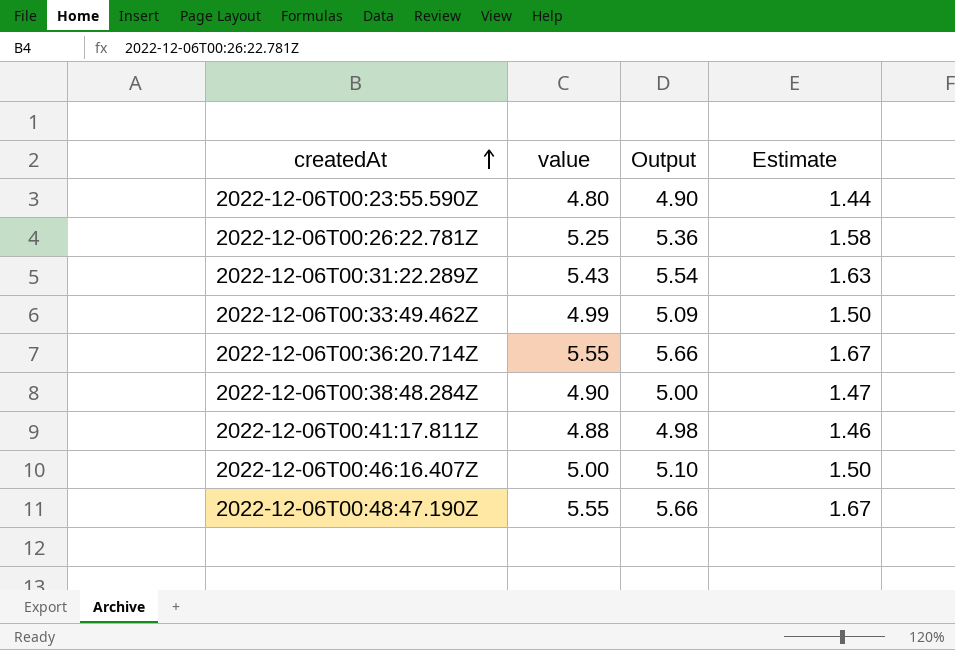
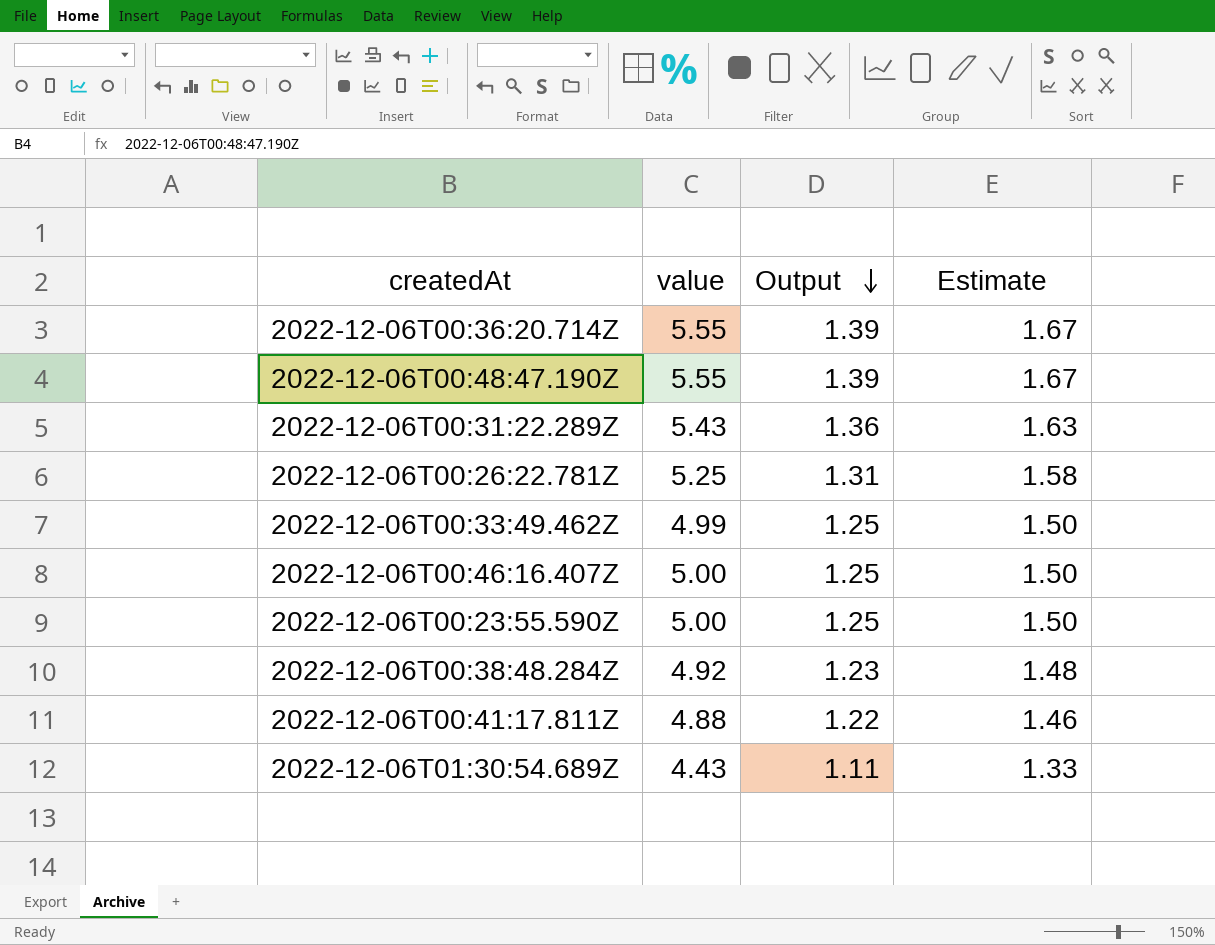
row order: createdAt ascending -> Output descending
column Output | formula: [value] * 1.02 -> [value] * 0.25
2022-12-06T00:23:55.590Z | value: 4.80 -> 5.00
2022-12-06T00:23:55.590Z | Estimate: 1.44 -> 1.50
2022-12-06T00:38:48.284Z | value: 4.90 -> 4.92
2022-12-06T00:38:48.284Z | Estimate: 1.47 -> 1.48
row 2022-12-06T01:30:54.689Z: none -> 4.43 | 1.11 | 1.33

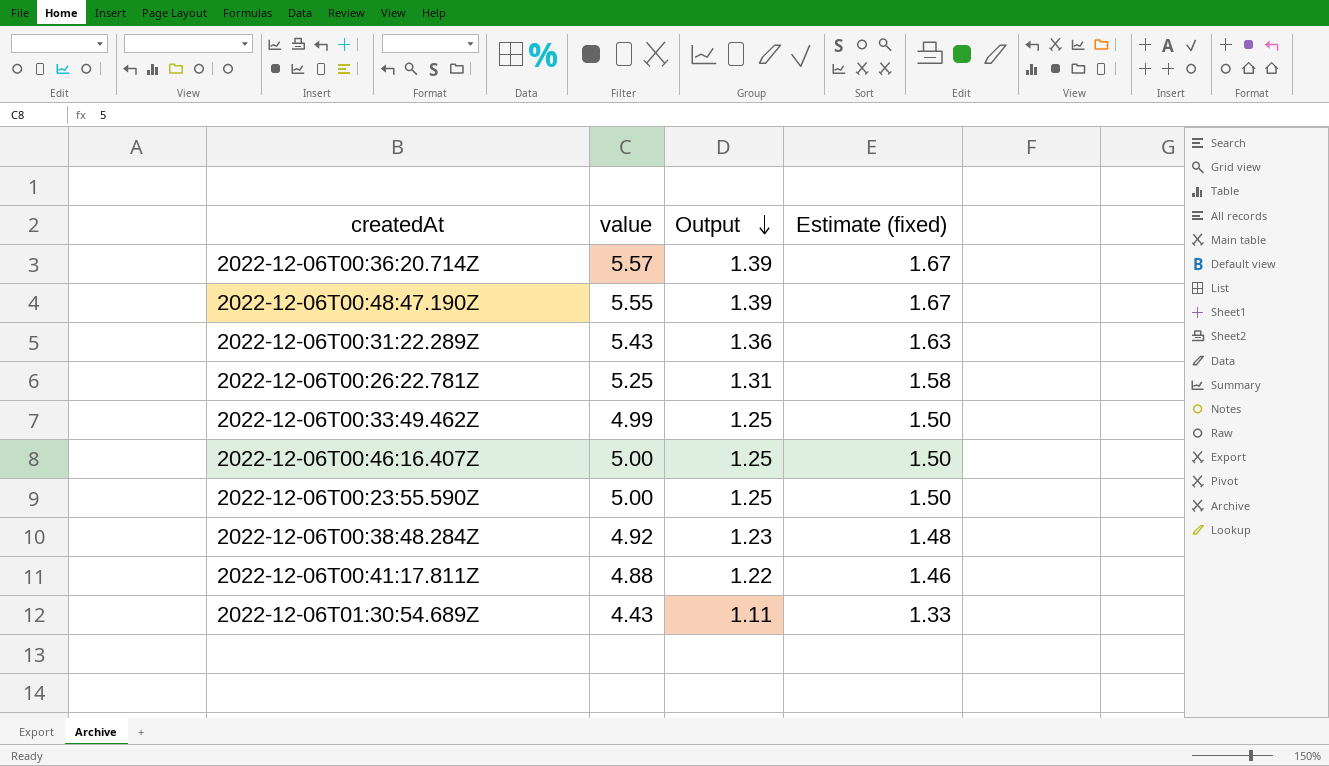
column name: Estimate -> Estimate (fixed)
2022-12-06T00:36:20.714Z | value: 5.55 -> 5.57

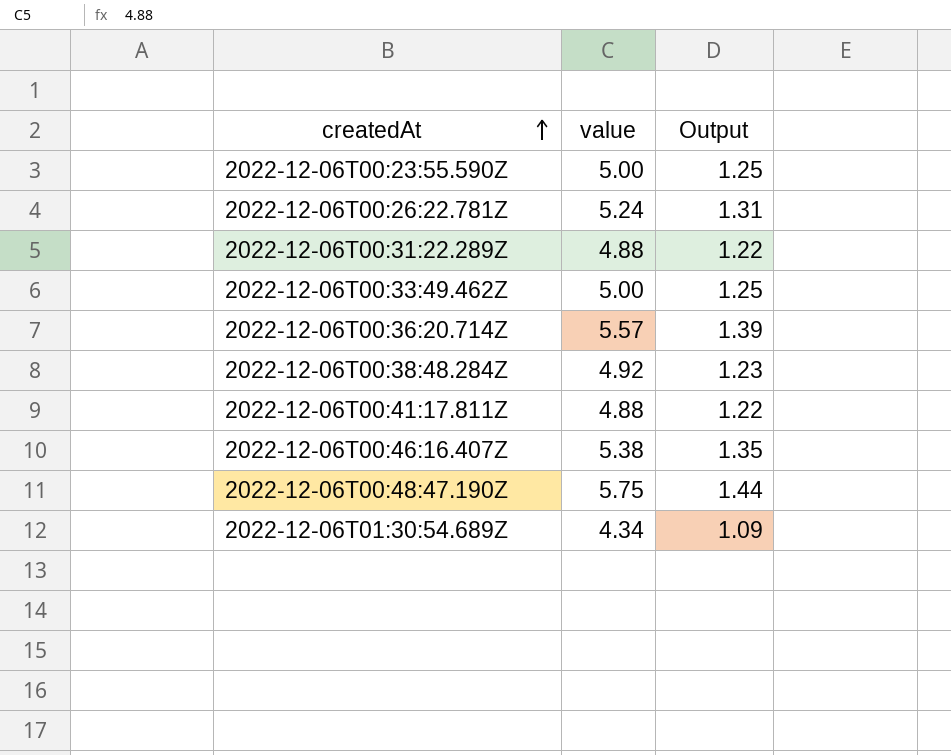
row order: Output descending -> createdAt ascending
column Estimate (fixed) | formula: [value] * 0.3 -> none
2022-12-06T00:26:22.781Z | value: 5.25 -> 5.24
2022-12-06T00:31:22.289Z | value: 5.43 -> 4.88
2022-12-06T00:31:22.289Z | Output: 1.36 -> 1.22
2022-12-06T00:33:49.462Z | value: 4.99 -> 5.00
2022-12-06T00:46:16.407Z | value: 5.00 -> 5.38
2022-12-06T00:46:16.407Z | Output: 1.25 -> 1.35
2022-12-06T00:48:47.190Z | value: 5.55 -> 5.75
2022-12-06T00:48:47.190Z | Output: 1.39 -> 1.44
2022-12-06T01:30:54.689Z | value: 4.43 -> 4.34
2022-12-06T01:30:54.689Z | Output: 1.11 -> 1.09

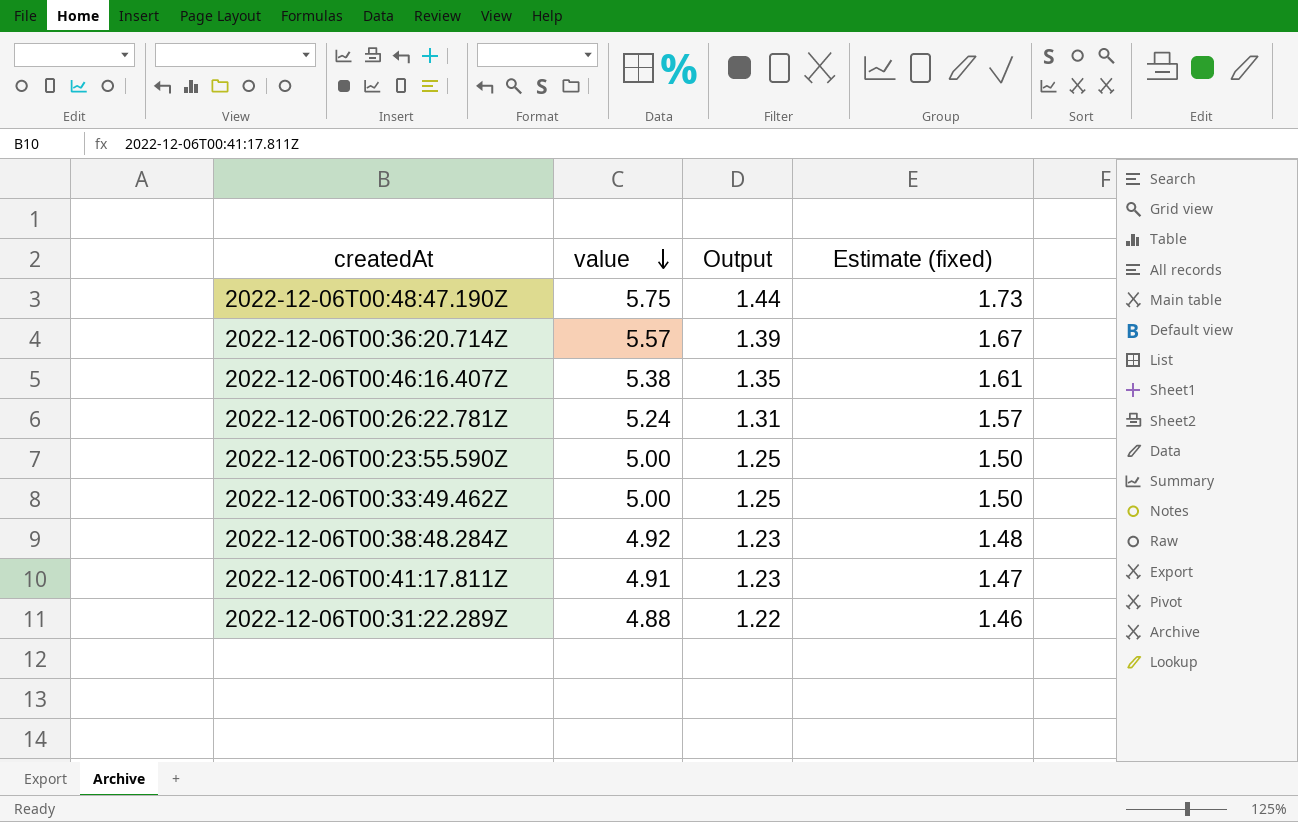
row order: createdAt ascending -> value descending
column Estimate (fixed) | formula: none -> [value] * 0.3
row 2022-12-06T01:30:54.689Z: 4.34 | 1.09 -> none
2022-12-06T00:41:17.811Z | value: 4.88 -> 4.91
2022-12-06T00:41:17.811Z | Output: 1.22 -> 1.23

